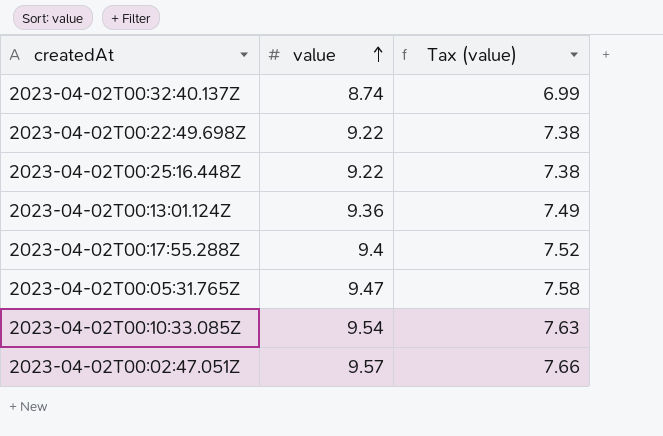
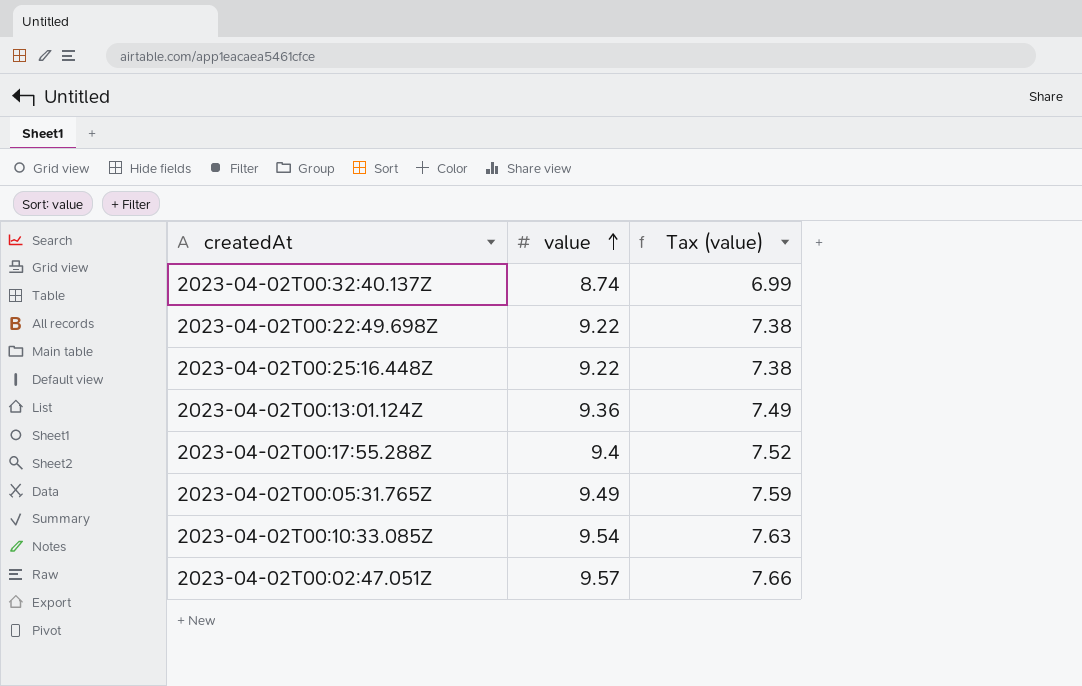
2023-04-02T00:05:31.765Z | value: 9.47 -> 9.49
2023-04-02T00:05:31.765Z | Tax (value): 7.58 -> 7.59

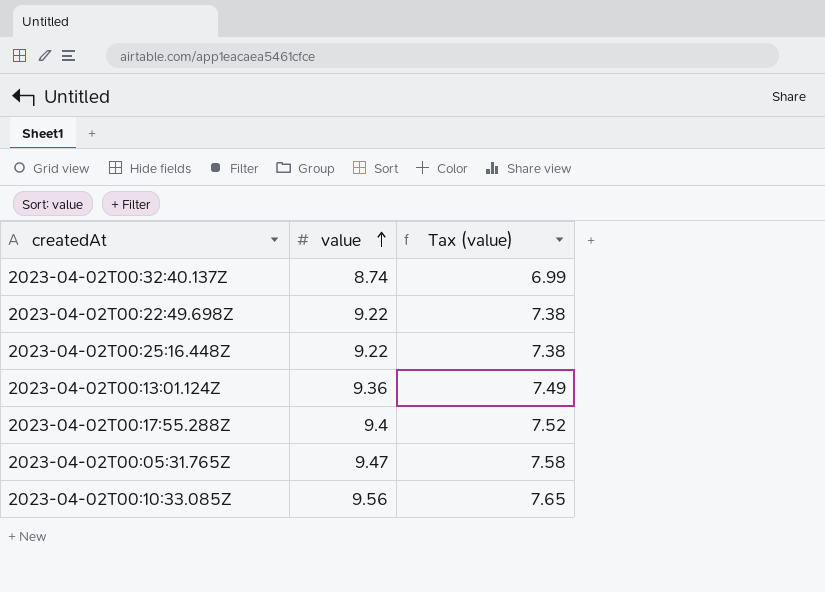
row 2023-04-02T00:02:47.051Z: 9.57 | 7.66 -> none
2023-04-02T00:05:31.765Z | value: 9.49 -> 9.47
2023-04-02T00:05:31.765Z | Tax (value): 7.59 -> 7.58
2023-04-02T00:10:33.085Z | value: 9.54 -> 9.56
2023-04-02T00:10:33.085Z | Tax (value): 7.63 -> 7.65

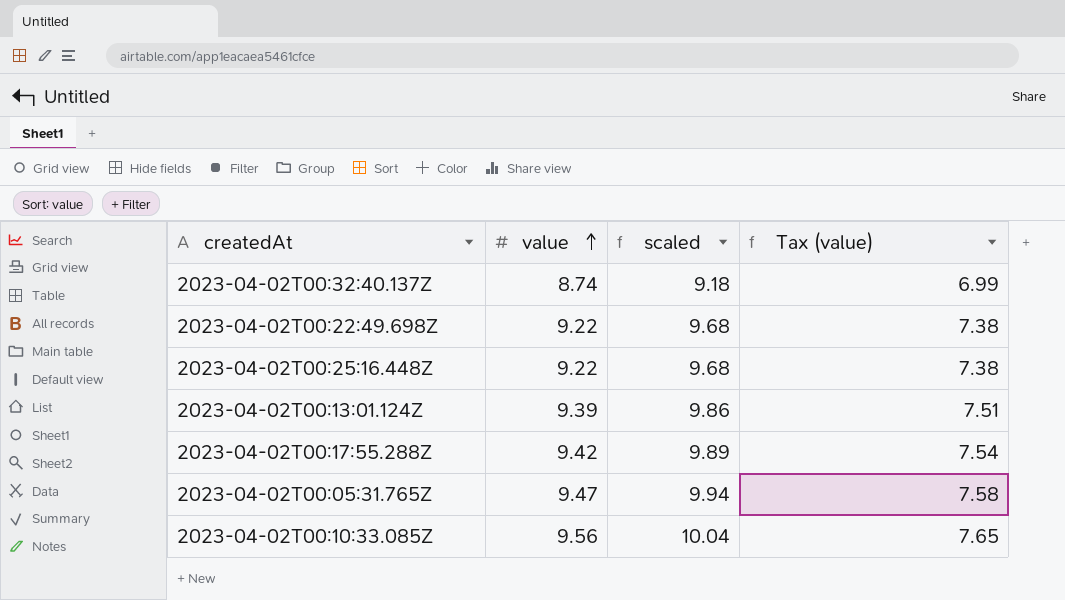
column scaled | formula: none -> [value] * 1.05
2023-04-02T00:13:01.124Z | value: 9.36 -> 9.39
2023-04-02T00:13:01.124Z | Tax (value): 7.49 -> 7.51
2023-04-02T00:17:55.288Z | value: 9.4 -> 9.42
2023-04-02T00:17:55.288Z | Tax (value): 7.52 -> 7.54

